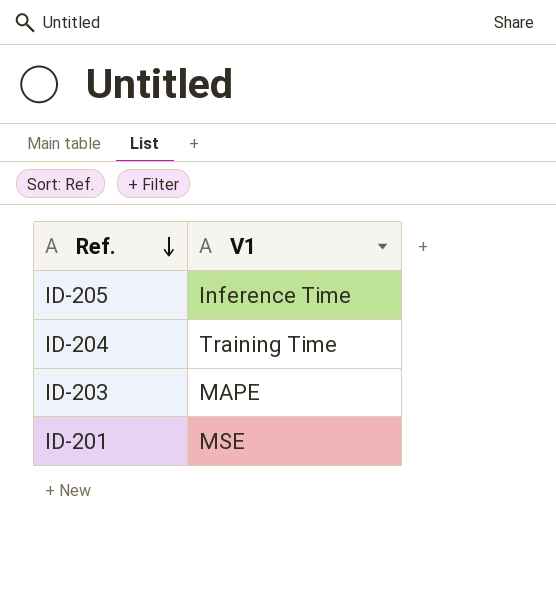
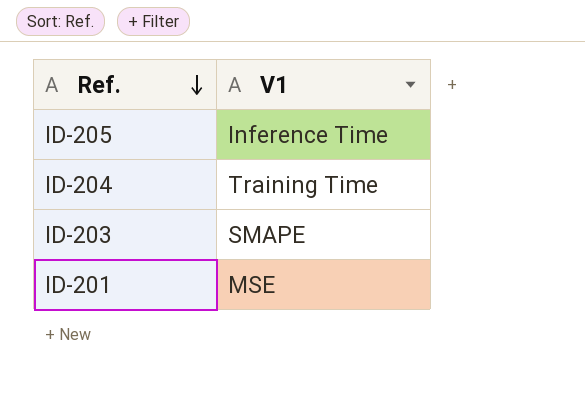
ID-203 | V1: MAPE -> SMAPE

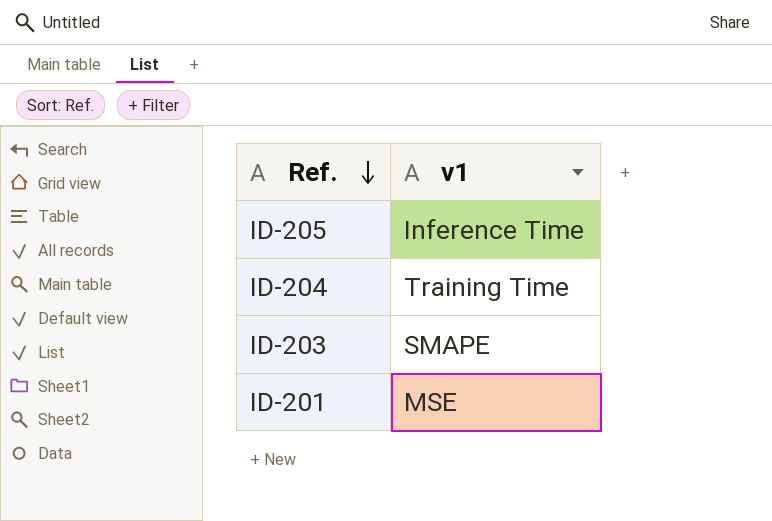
column name: V1 -> v1

